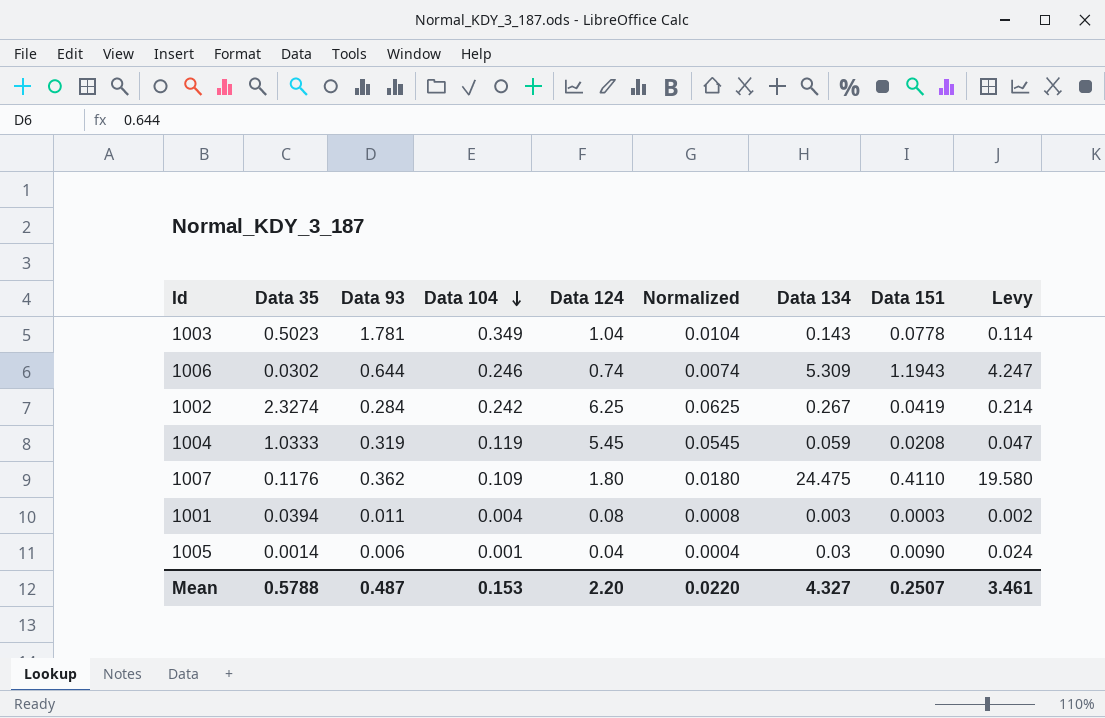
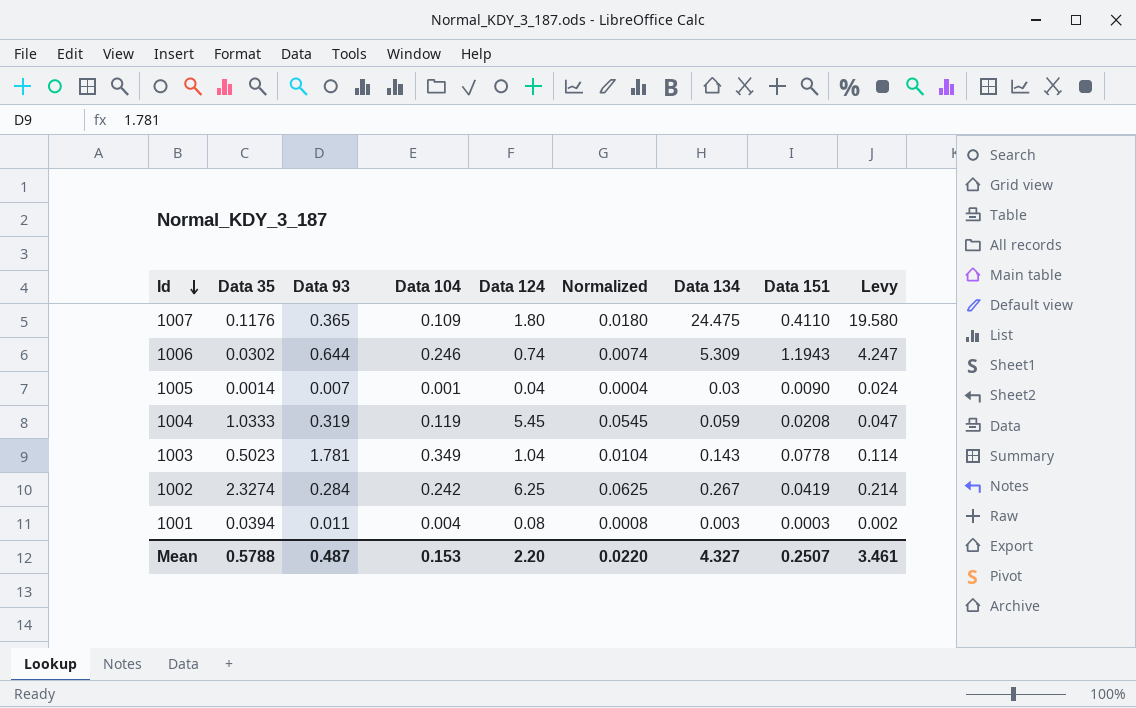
row order: Data 104 descending -> Id descending
1007 | Data 93: 0.362 -> 0.365
1005 | Data 93: 0.006 -> 0.007

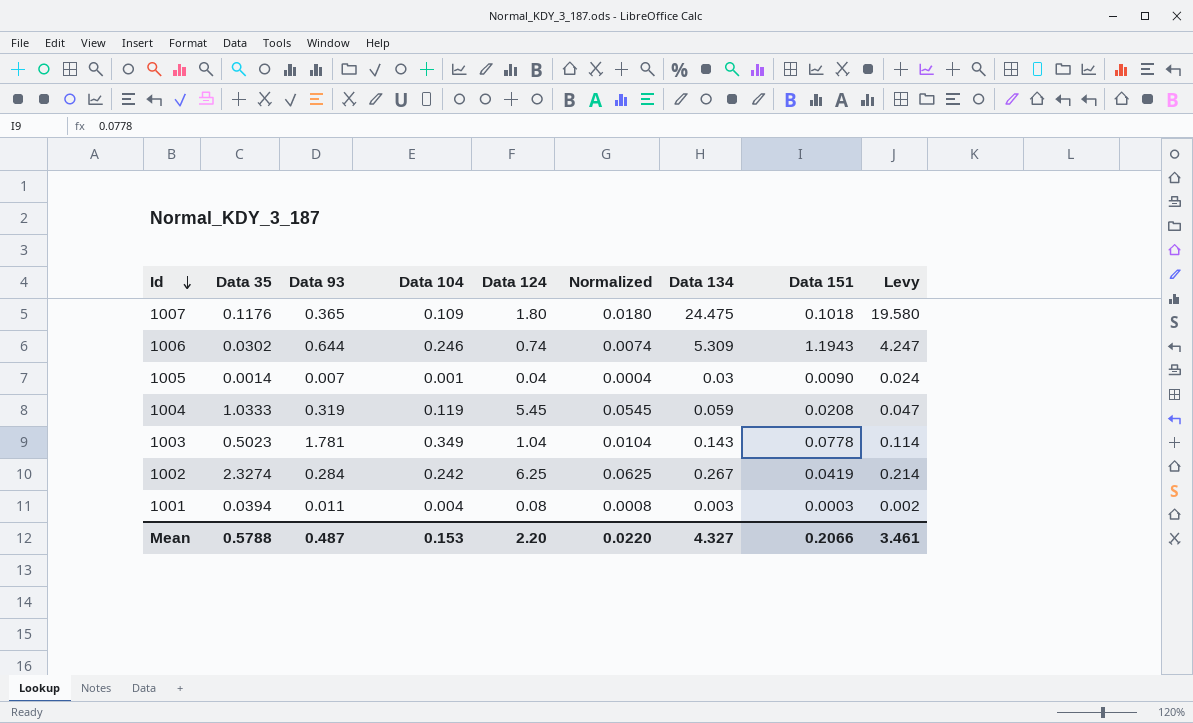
1007 | Data 151: 0.4110 -> 0.1018
Mean | Data 151: 0.2507 -> 0.2066

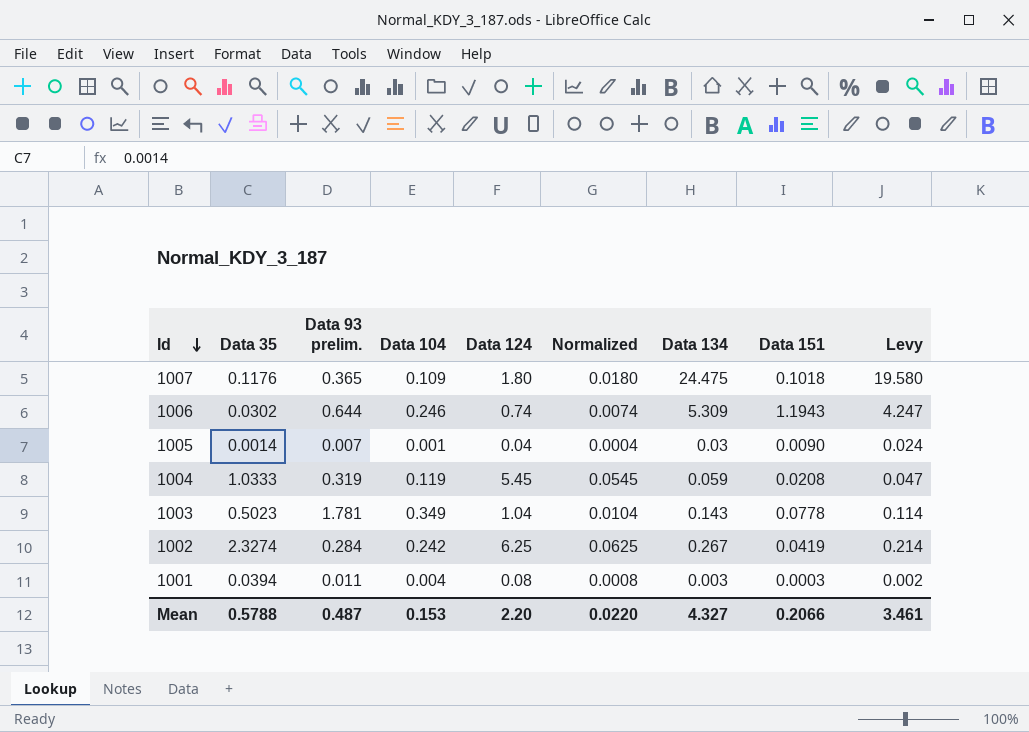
column name: Data 93 -> Data 93 prelim.

